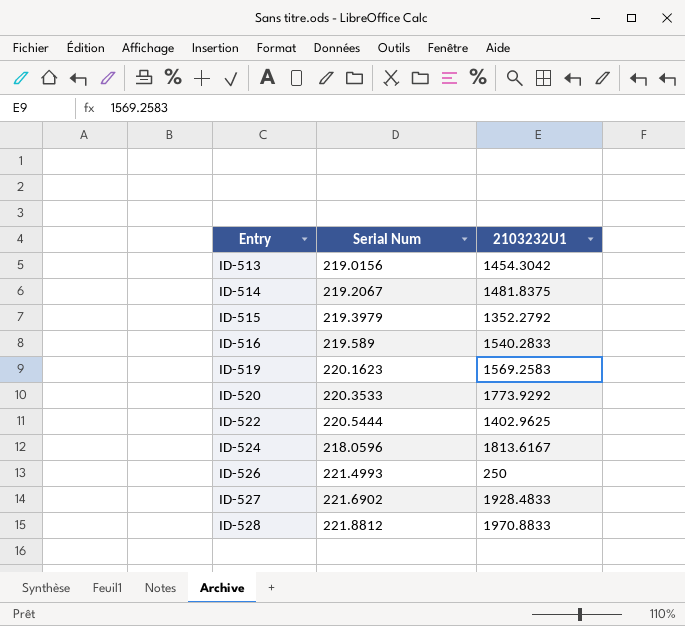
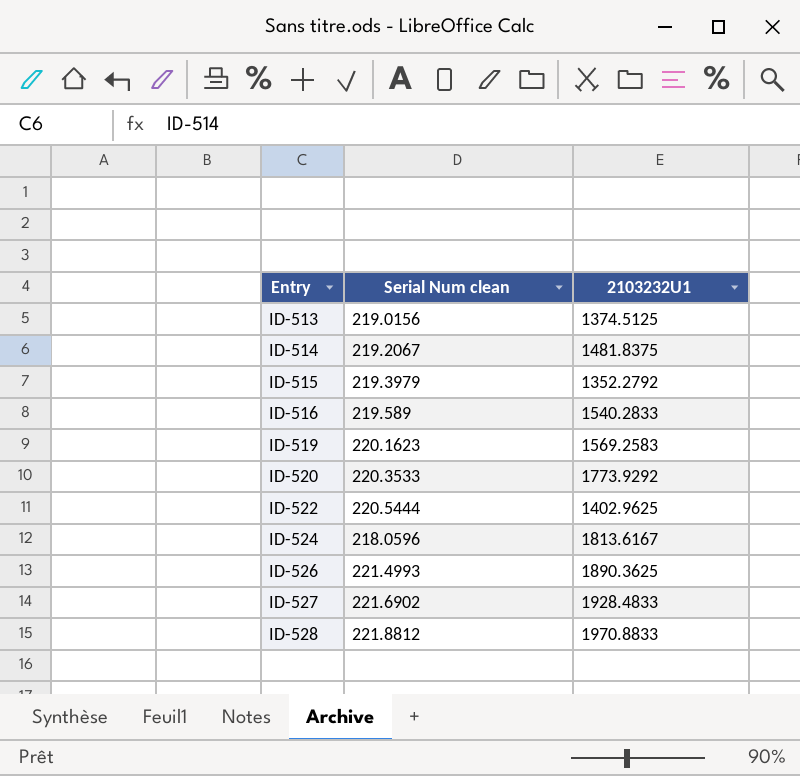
column name: Serial Num -> Serial Num clean
ID-513 | 2103232U1: 1454.3042 -> 1374.5125
ID-526 | 2103232U1: 250 -> 1890.3625

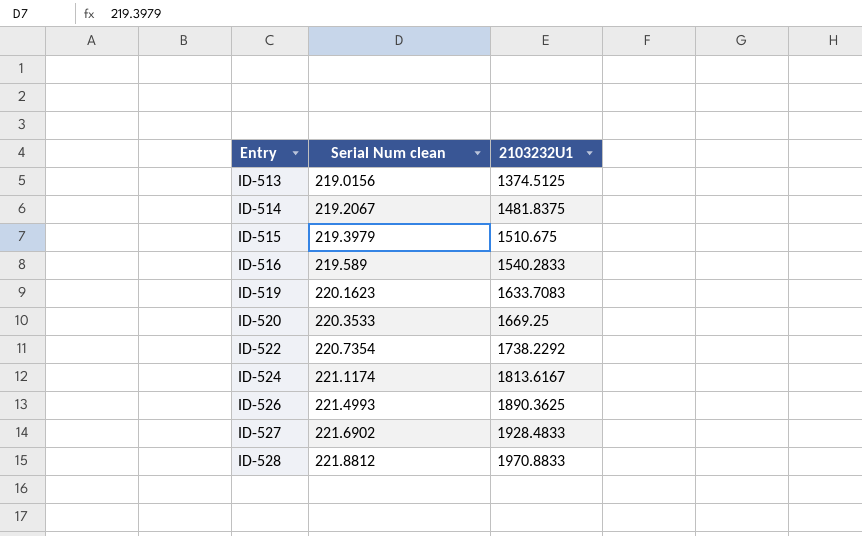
ID-515 | 2103232U1: 1352.2792 -> 1510.675
ID-519 | 2103232U1: 1569.2583 -> 1633.7083
ID-520 | 2103232U1: 1773.9292 -> 1669.25
ID-522 | Serial Num clean: 220.5444 -> 220.7354
ID-522 | 2103232U1: 1402.9625 -> 1738.2292
ID-524 | Serial Num clean: 218.0596 -> 221.1174

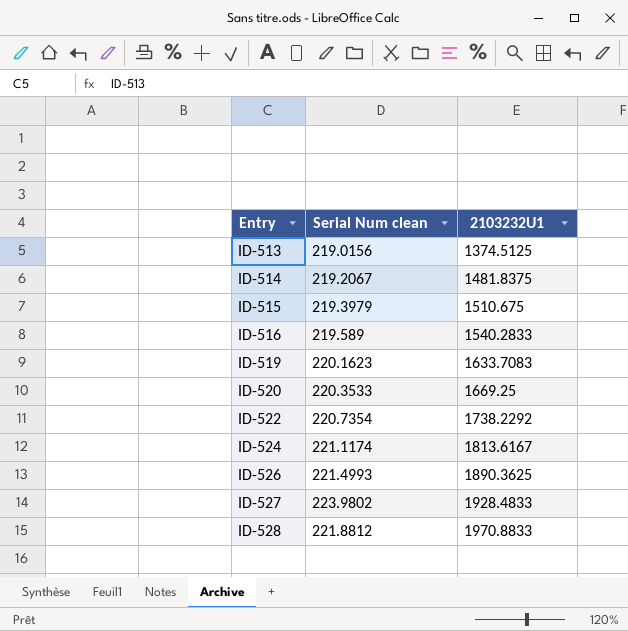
ID-527 | Serial Num clean: 221.6902 -> 223.9802

